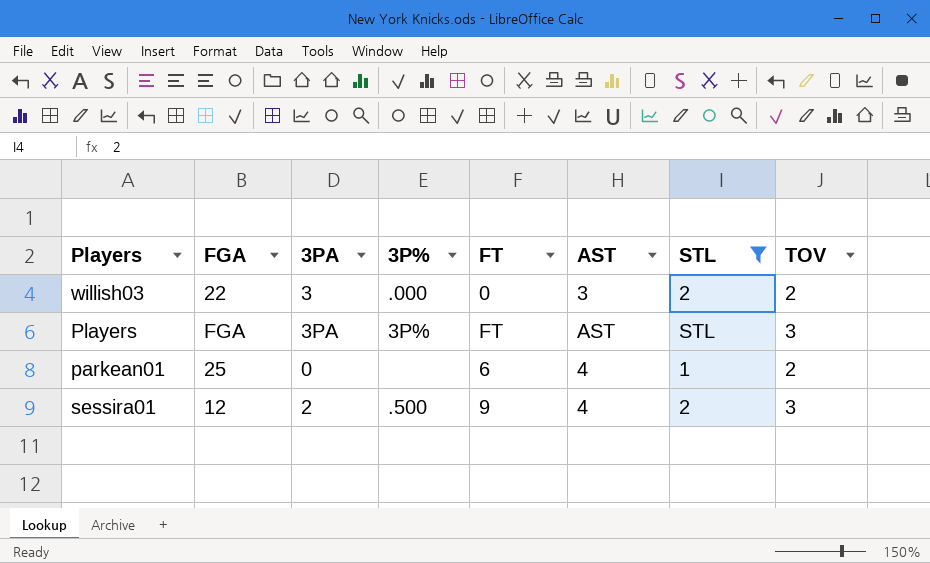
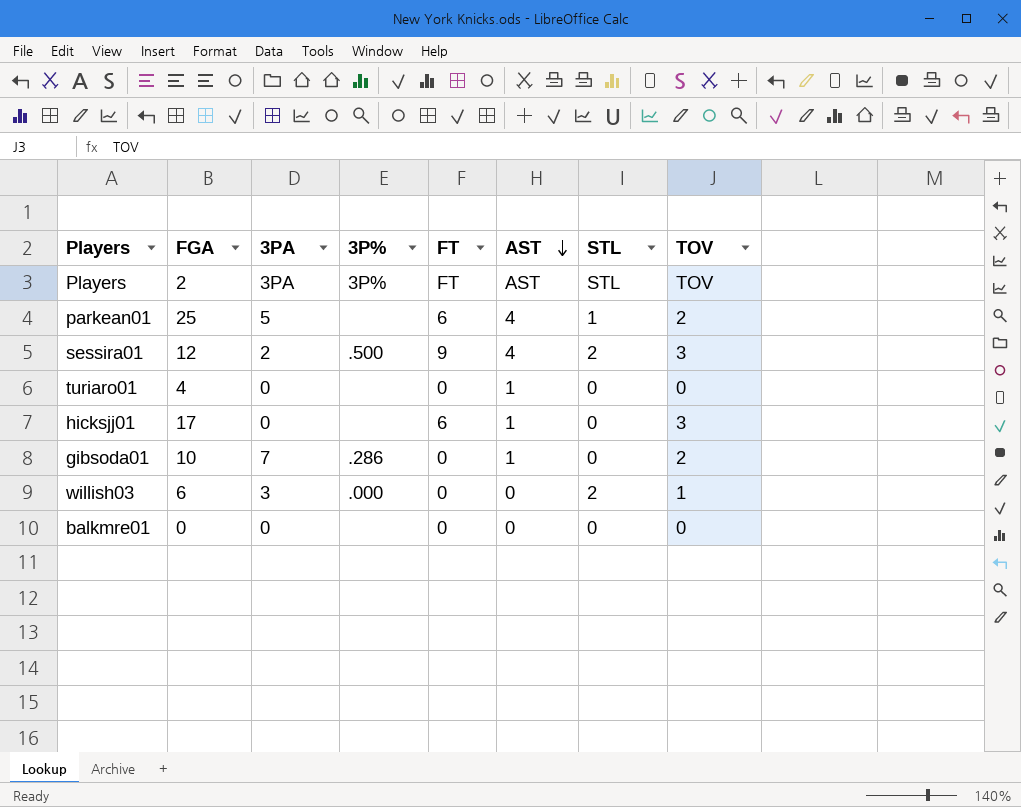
filter: STL != 0 -> none
row order: none -> AST descending
Players | FGA: FGA -> 2
Players | TOV: 3 -> TOV
parkean01 | 3PA: 0 -> 5
willish03 | FGA: 22 -> 6
willish03 | AST: 3 -> 0
willish03 | TOV: 2 -> 1

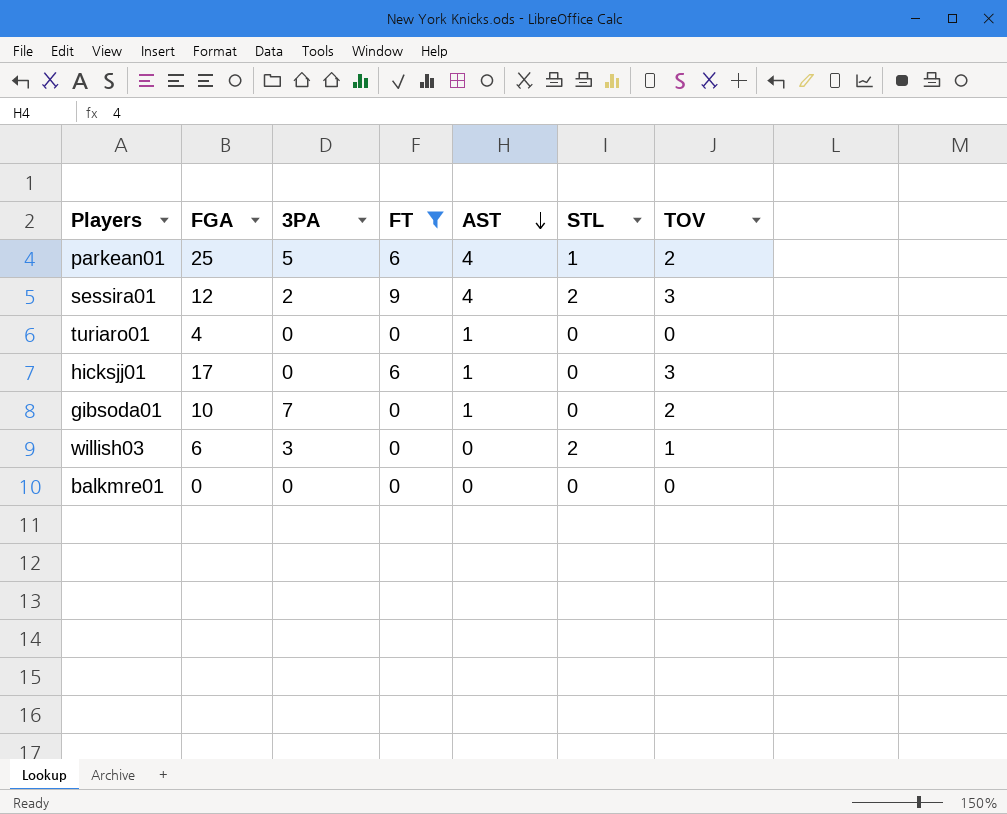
filter: none -> FT != FT
column 3P% | position: 4 -> none

